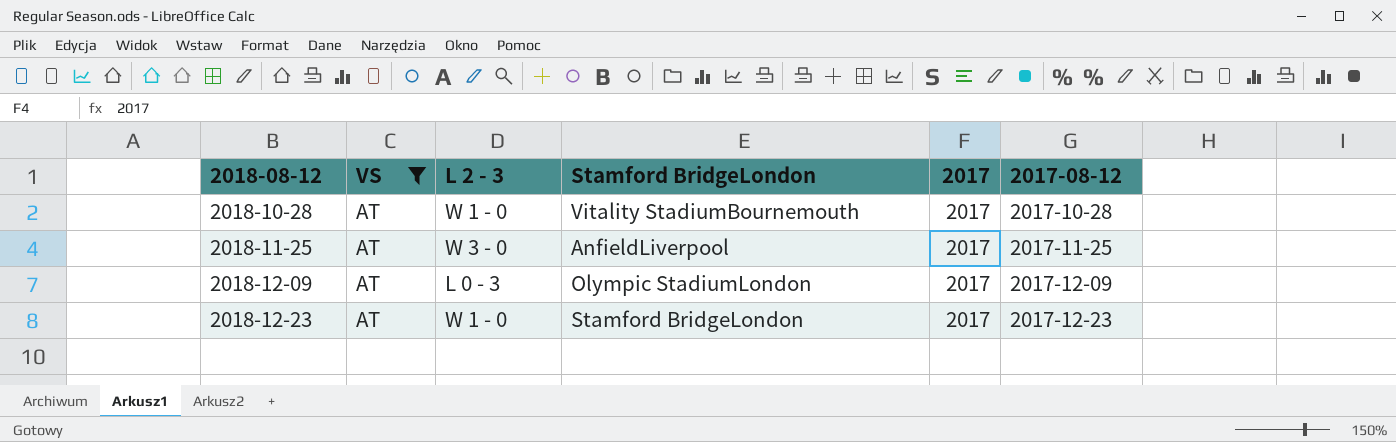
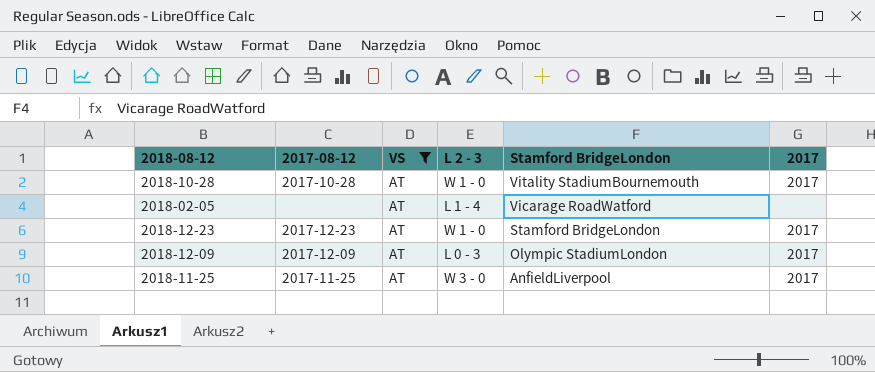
row order: 2018-08-12 ascending -> Stamford BridgeLondon descending
column 2017-08-12 | position: 6 -> 2
row 2018-02-05: none -> none | AT | L 1 - 4 | Vicarage RoadWatford | none

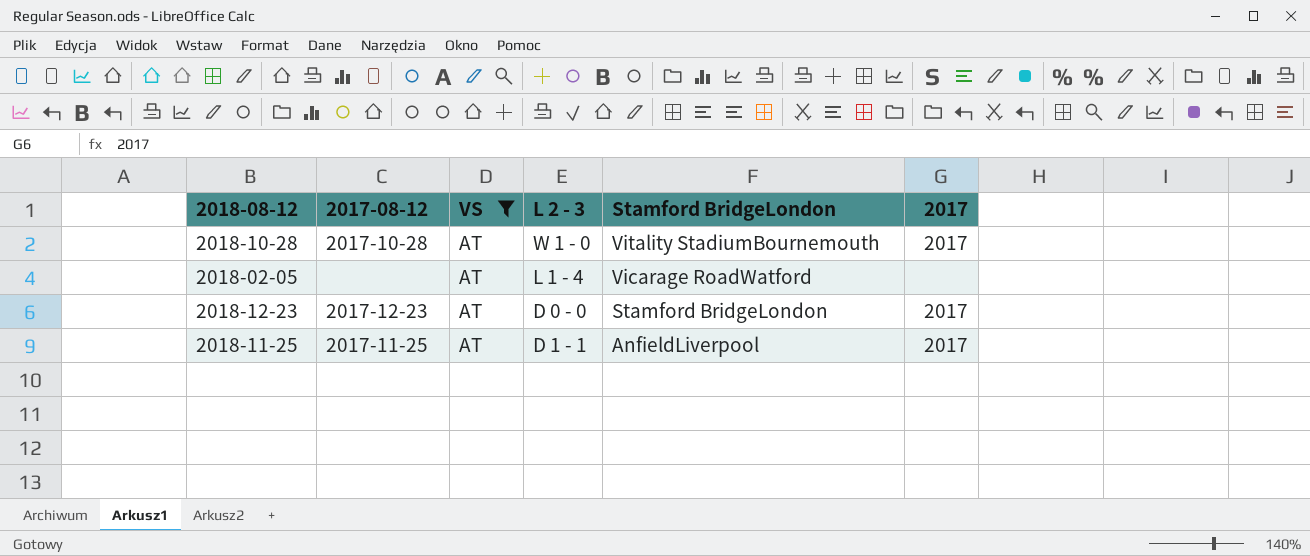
row 2018-12-09: 2017-12-09 | AT | L 0 - 3 | Olympic StadiumLondon | 2017 -> none
2018-12-23 | L 2 - 3: W 1 - 0 -> D 0 - 0
2018-11-25 | L 2 - 3: W 3 - 0 -> D 1 - 1

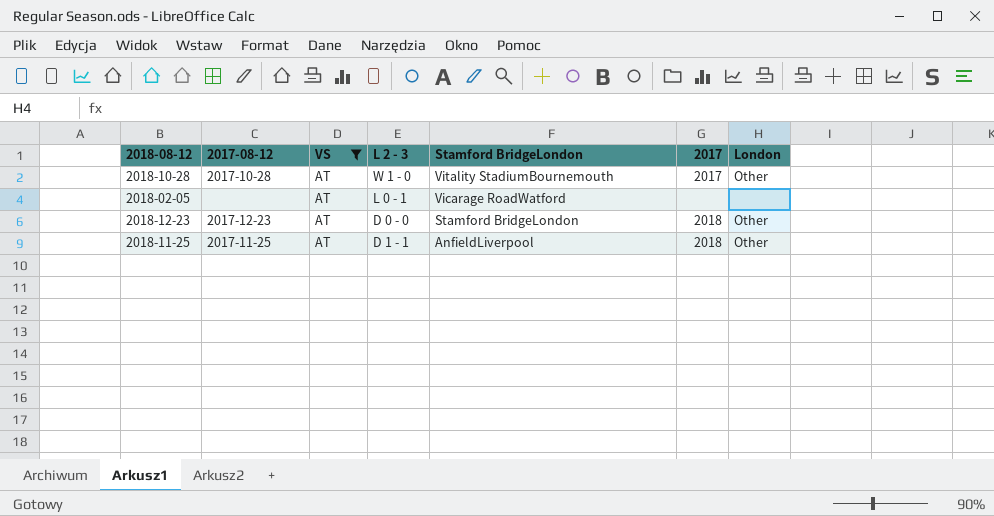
column London | position: none -> 7
2018-02-05 | L 2 - 3: L 1 - 4 -> L 0 - 1
2018-12-23 | 2017: 2017 -> 2018
2018-11-25 | 2017: 2017 -> 2018

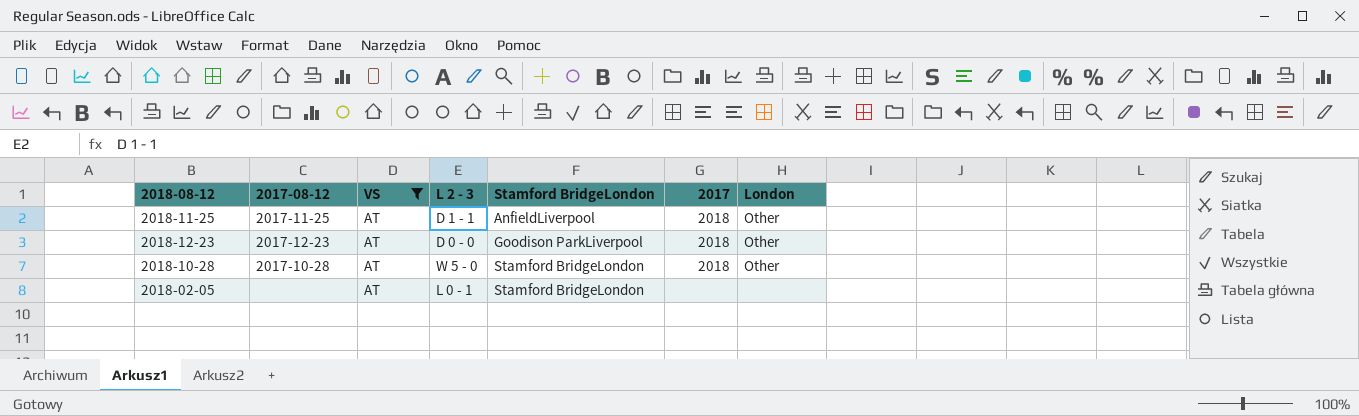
row order: Stamford BridgeLondon descending -> Stamford BridgeLondon ascending
2018-12-23 | Stamford BridgeLondon: Stamford BridgeLondon -> Goodison ParkLiverpool
2018-10-28 | L 2 - 3: W 1 - 0 -> W 5 - 0
2018-10-28 | Stamford BridgeLondon: Vitality StadiumBournemouth -> Stamford BridgeLondon
2018-10-28 | 2017: 2017 -> 2018
2018-02-05 | Stamford BridgeLondon: Vicarage RoadWatford -> Stamford BridgeLondon

